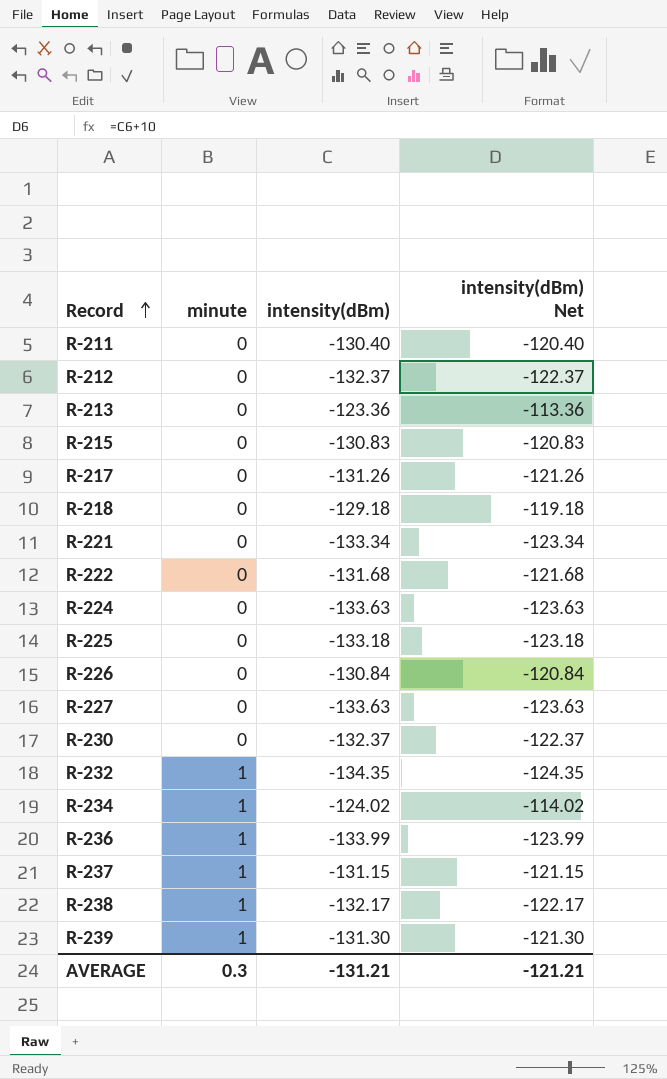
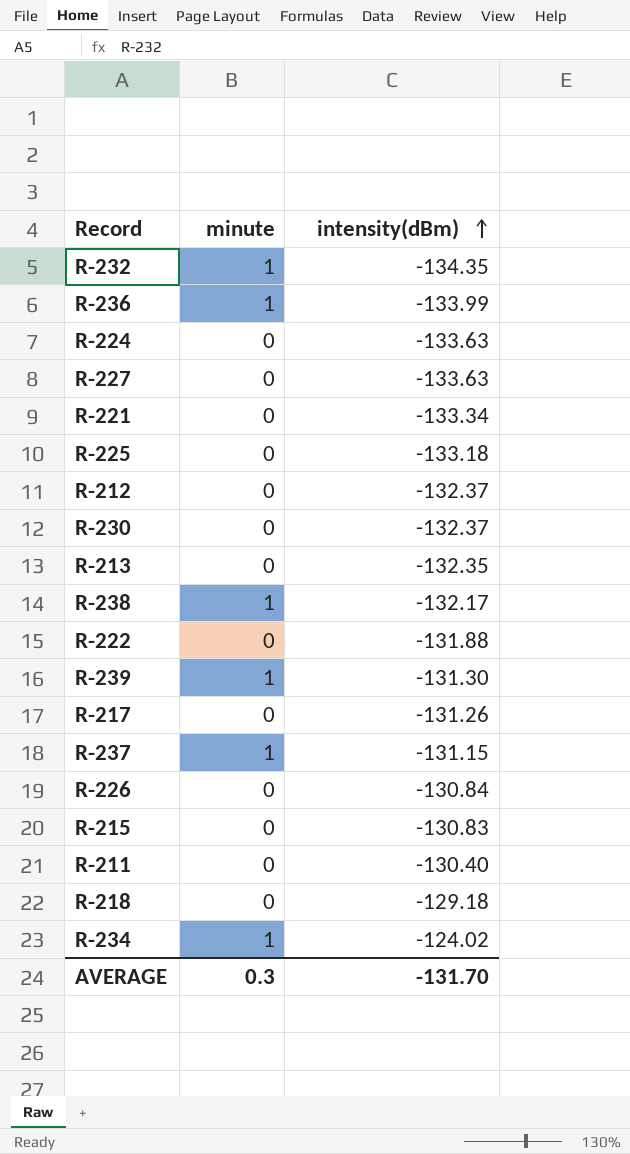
row order: Record ascending -> intensity(dBm) ascending
column intensity(dBm) Net | formula: [intensity(dBm)] + 10 -> none
R-213 | intensity(dBm): -123.36 -> -132.35
R-222 | intensity(dBm): -131.68 -> -131.88
AVERAGE | intensity(dBm): -131.21 -> -131.70

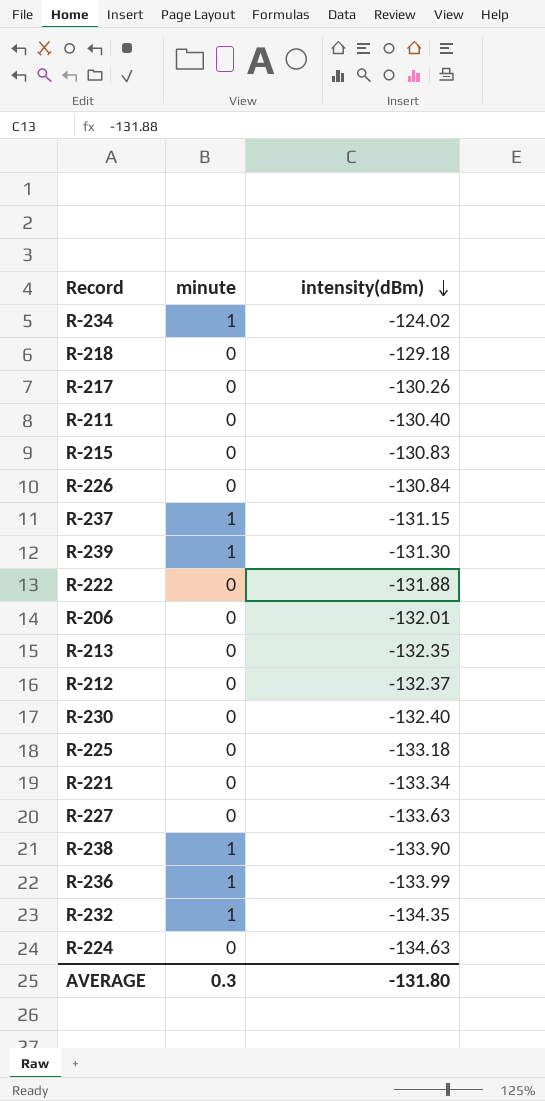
row order: intensity(dBm) ascending -> intensity(dBm) descending
R-217 | intensity(dBm): -131.26 -> -130.26
row R-206: none -> 0 | -132.01
R-230 | intensity(dBm): -132.37 -> -132.40
R-238 | intensity(dBm): -132.17 -> -133.90
R-224 | intensity(dBm): -133.63 -> -134.63
AVERAGE | intensity(dBm): -131.70 -> -131.80

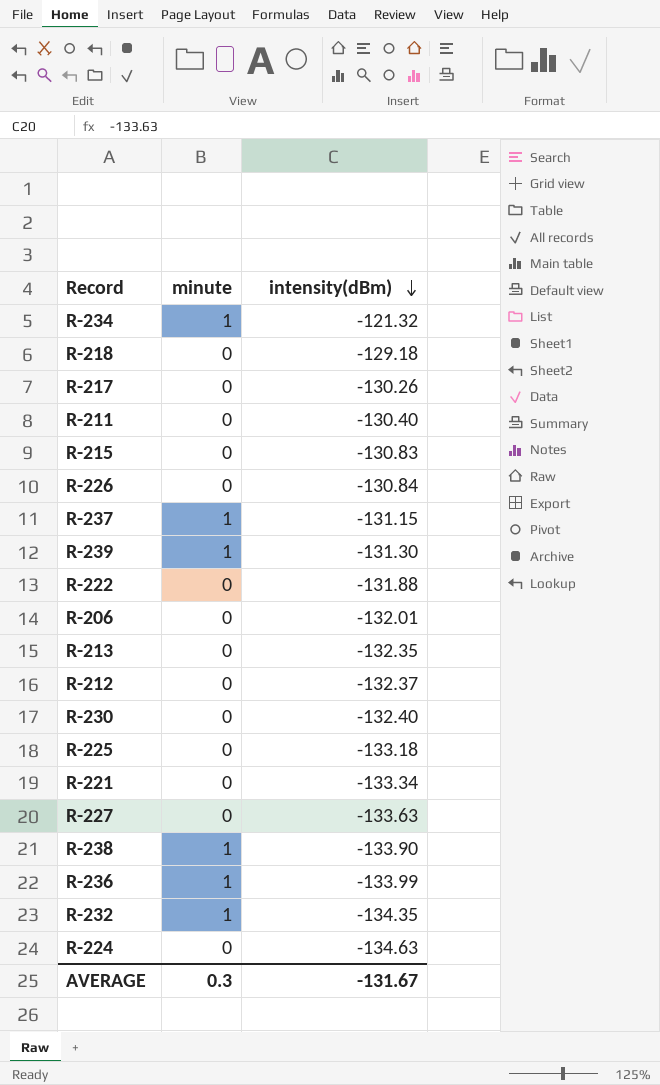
R-234 | intensity(dBm): -124.02 -> -121.32
AVERAGE | intensity(dBm): -131.80 -> -131.67

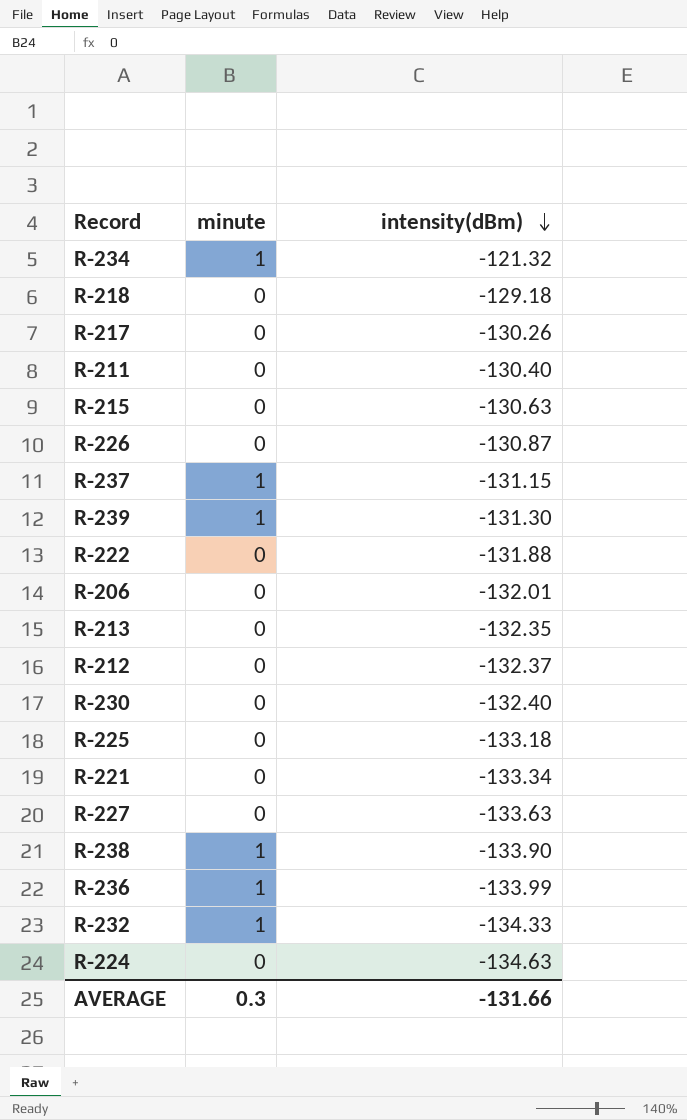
R-215 | intensity(dBm): -130.83 -> -130.63
R-226 | intensity(dBm): -130.84 -> -130.87
R-232 | intensity(dBm): -134.35 -> -134.33
AVERAGE | intensity(dBm): -131.67 -> -131.66

